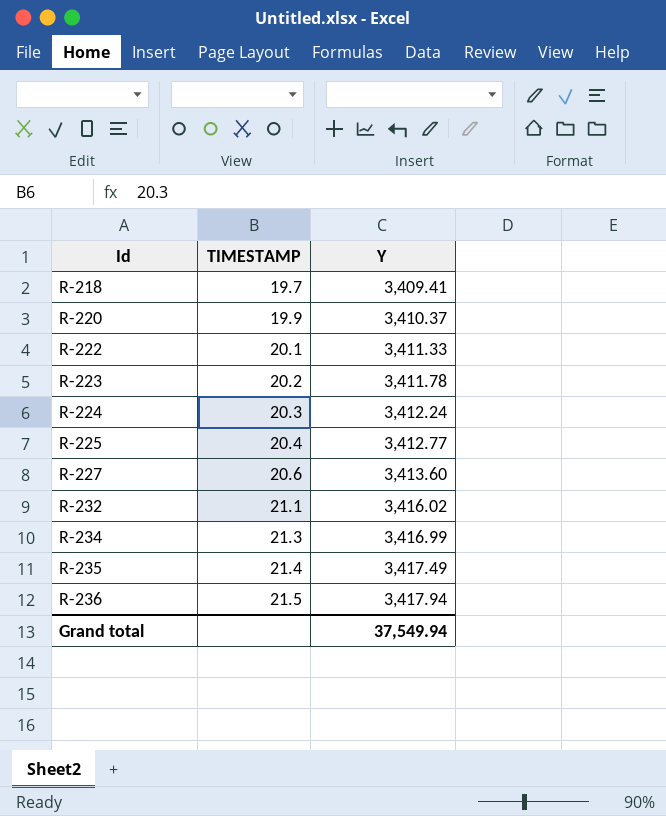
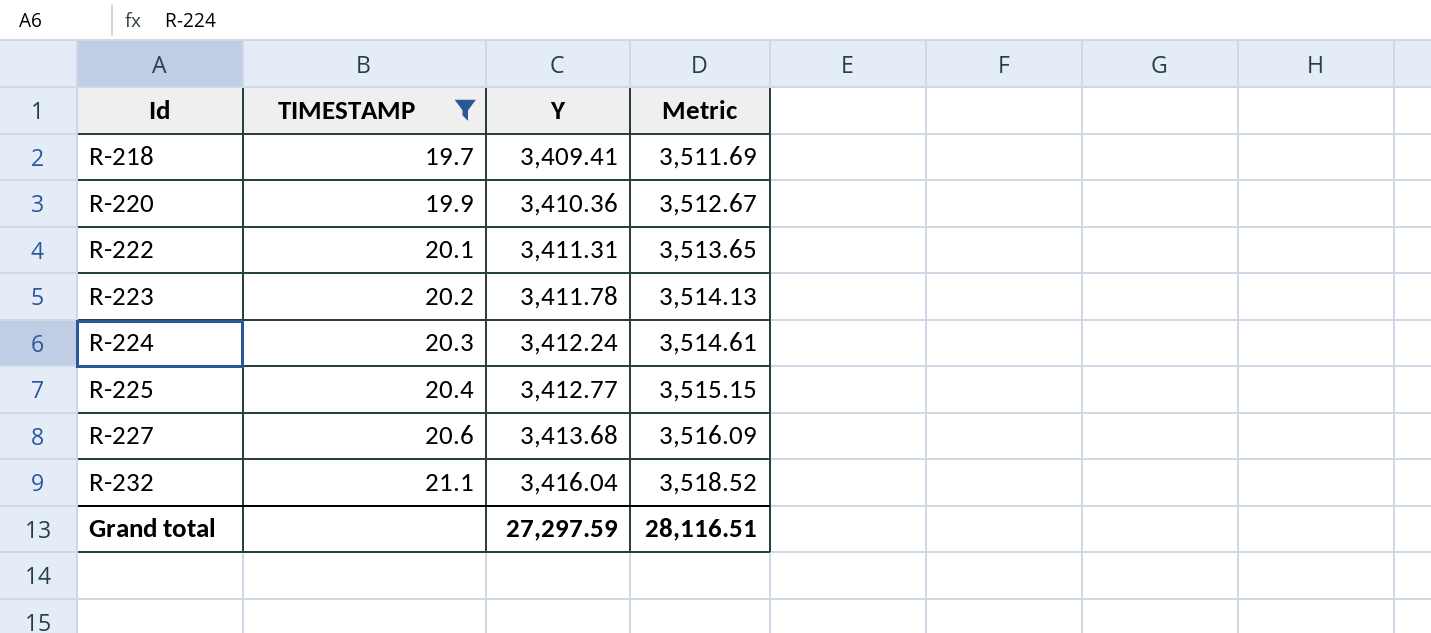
filter: none -> TIMESTAMP <= 21.1
column Metric | formula: none -> [Y] * 1.03
R-220 | Y: 3,410.37 -> 3,410.36
R-222 | Y: 3,411.33 -> 3,411.31
R-227 | Y: 3,413.60 -> 3,413.68
R-232 | Y: 3,416.02 -> 3,416.04
Grand total | Y: 37,549.94 -> 27,297.59

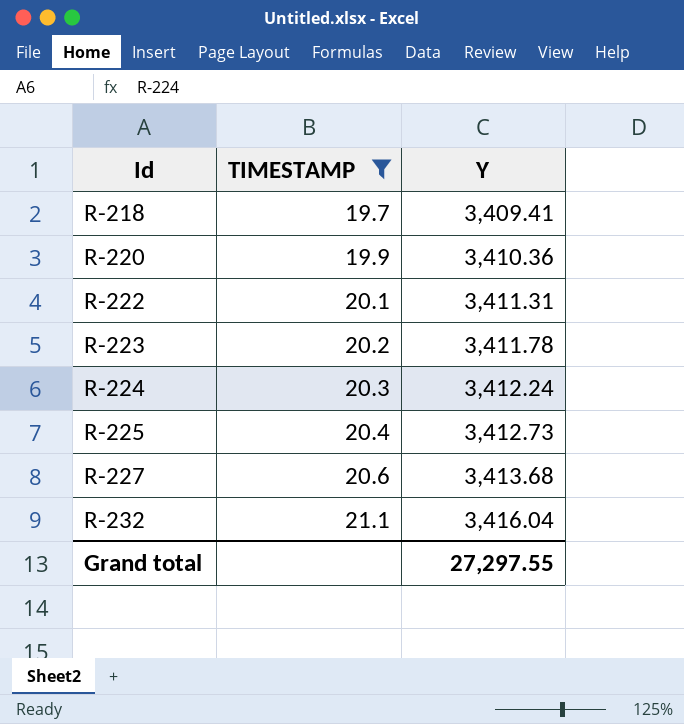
column Metric | formula: [Y] * 1.03 -> none
R-225 | Y: 3,412.77 -> 3,412.73
Grand total | Y: 27,297.59 -> 27,297.55

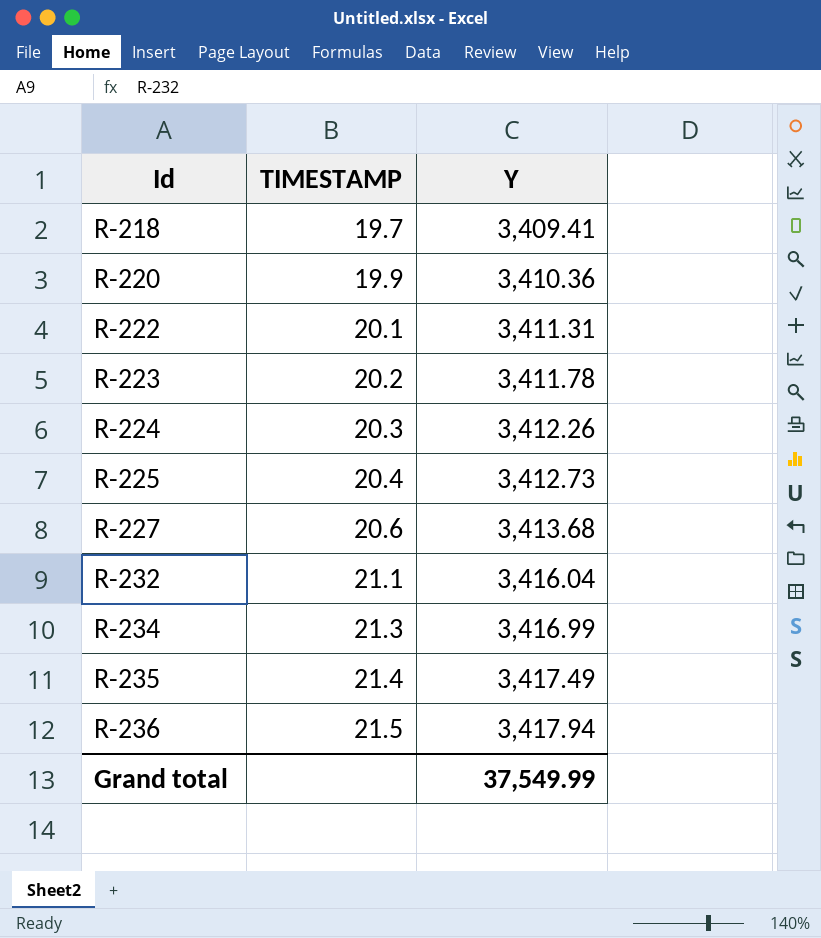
filter: TIMESTAMP <= 21.1 -> none
R-224 | Y: 3,412.24 -> 3,412.26
Grand total | Y: 27,297.55 -> 37,549.99

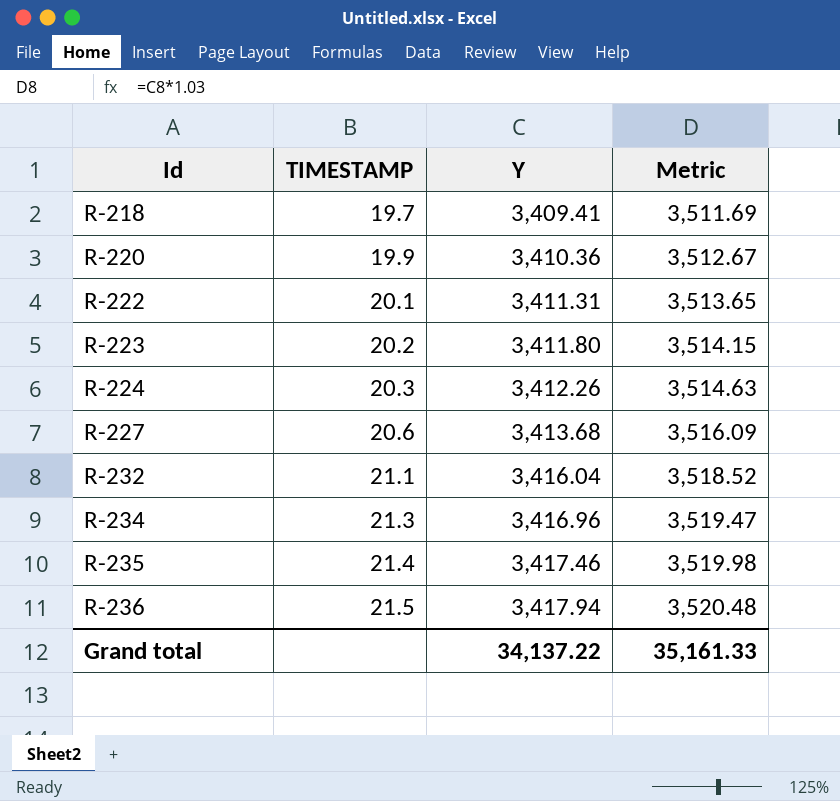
column Metric | formula: none -> [Y] * 1.03
row R-225: 20.4 | 3,412.73 -> none
R-223 | Y: 3,411.78 -> 3,411.80
R-234 | Y: 3,416.99 -> 3,416.96
R-235 | Y: 3,417.49 -> 3,417.46
Grand total | Y: 37,549.99 -> 34,137.22

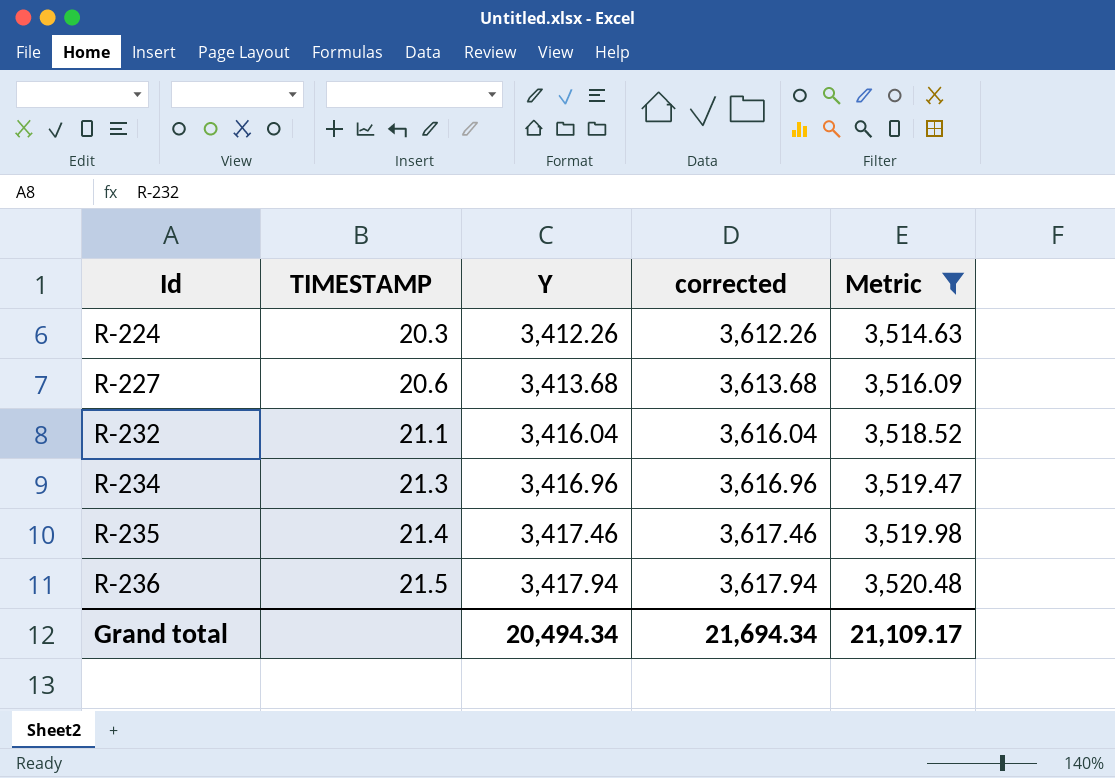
filter: none -> Metric >= 3,514.63
column corrected | formula: none -> [Y] + 200
Grand total | Y: 34,137.22 -> 20,494.34
Grand total | Metric: 35,161.33 -> 21,109.17

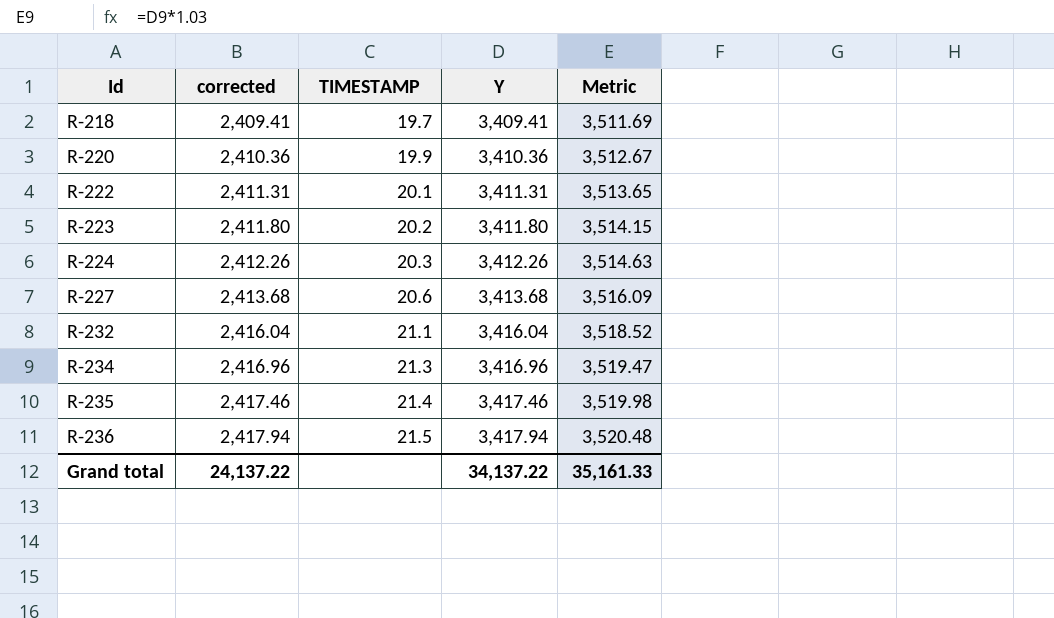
filter: Metric >= 3,514.63 -> none
column corrected | formula: [Y] + 200 -> [Y] - 1000
column corrected | position: 4 -> 2
Grand total | corrected: 21,694.34 -> 24,137.22
Grand total | Y: 20,494.34 -> 34,137.22
Grand total | Metric: 21,109.17 -> 35,161.33

